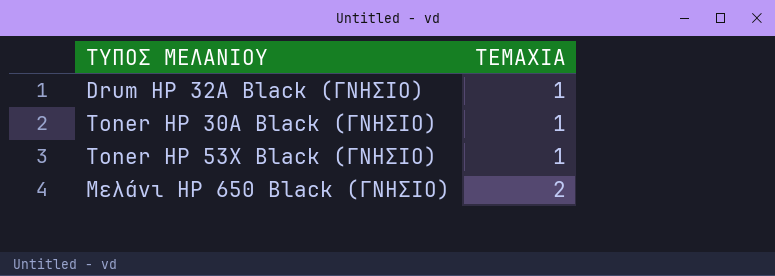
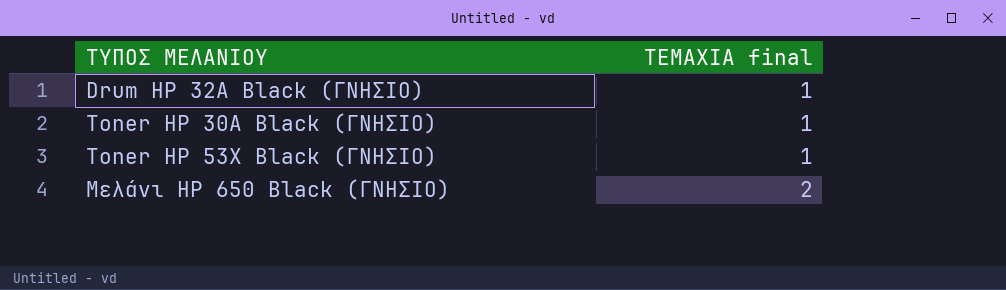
column name: ΤΕΜΑΧΙΑ -> ΤΕΜΑΧΙΑ final

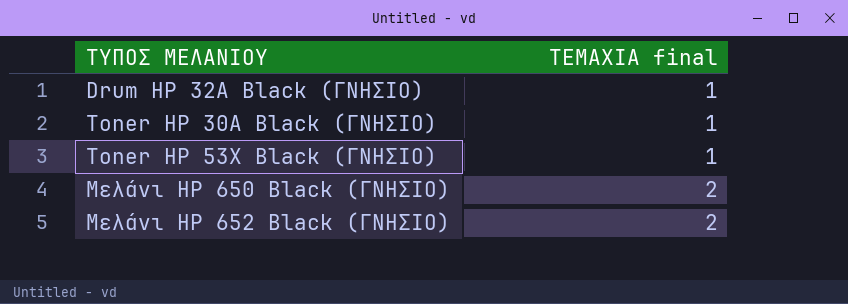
row Μελάνι HP 652 Black (ΓΝΗΣΙΟ): none -> 2

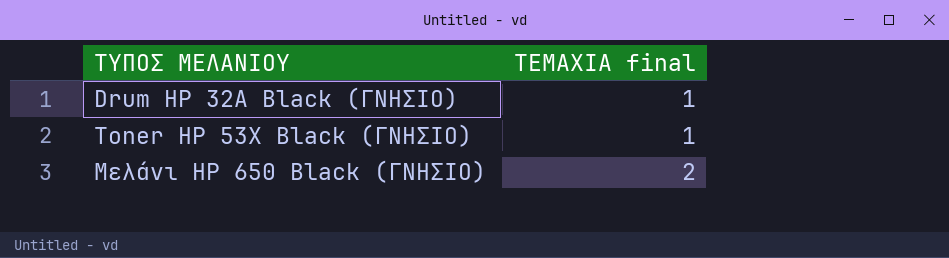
row Toner HP 30A Black (ΓΝΗΣΙΟ): 1 -> none
row Μελάνι HP 652 Black (ΓΝΗΣΙΟ): 2 -> none

